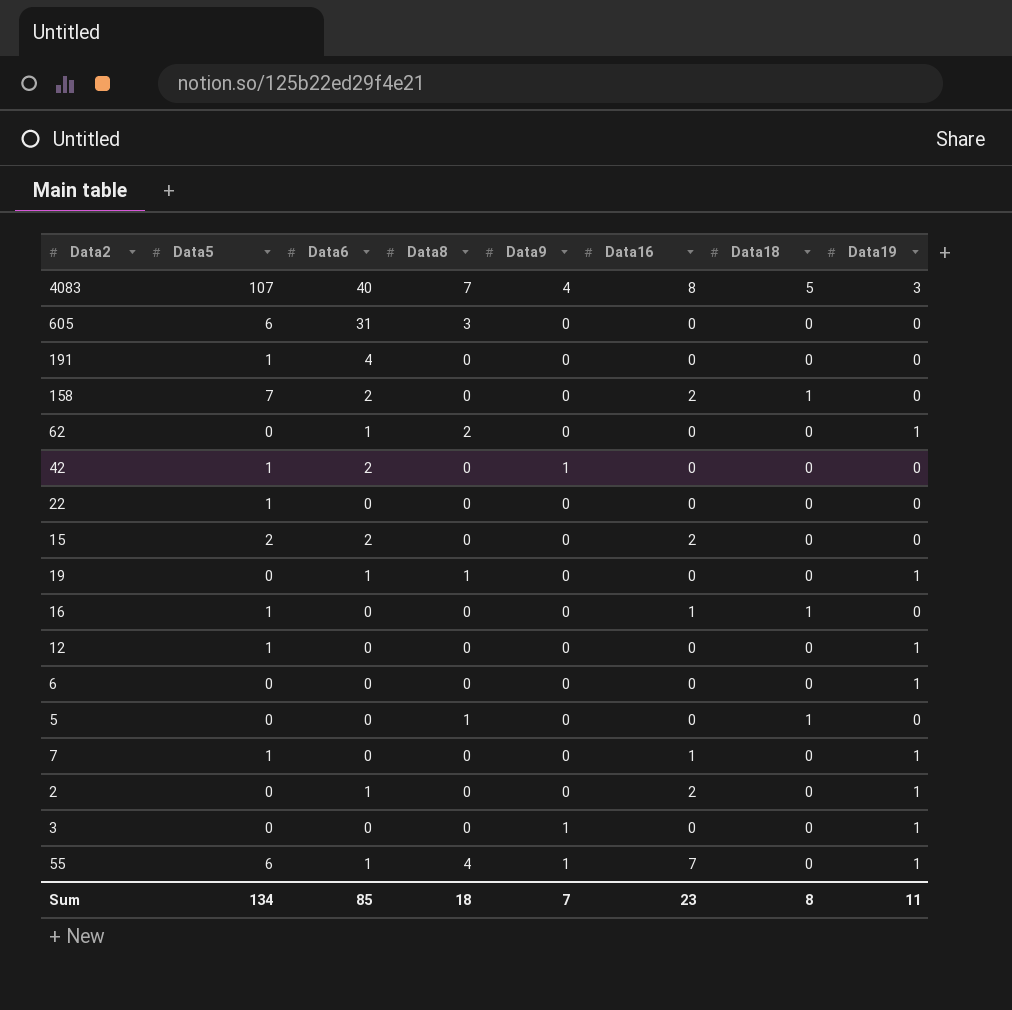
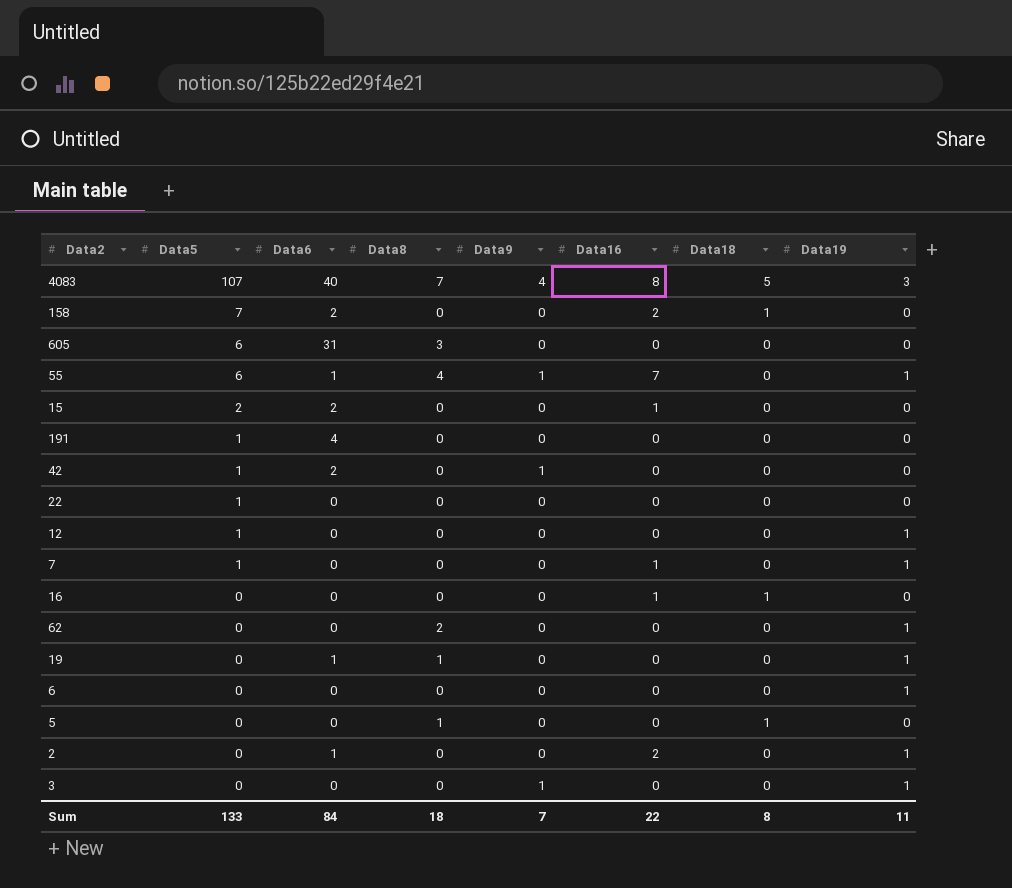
row order: none -> Data5 descending
15 | Data16: 2 -> 1
16 | Data5: 1 -> 0
62 | Data6: 1 -> 0
Sum | Data5: 134 -> 133
Sum | Data6: 85 -> 84
Sum | Data16: 23 -> 22

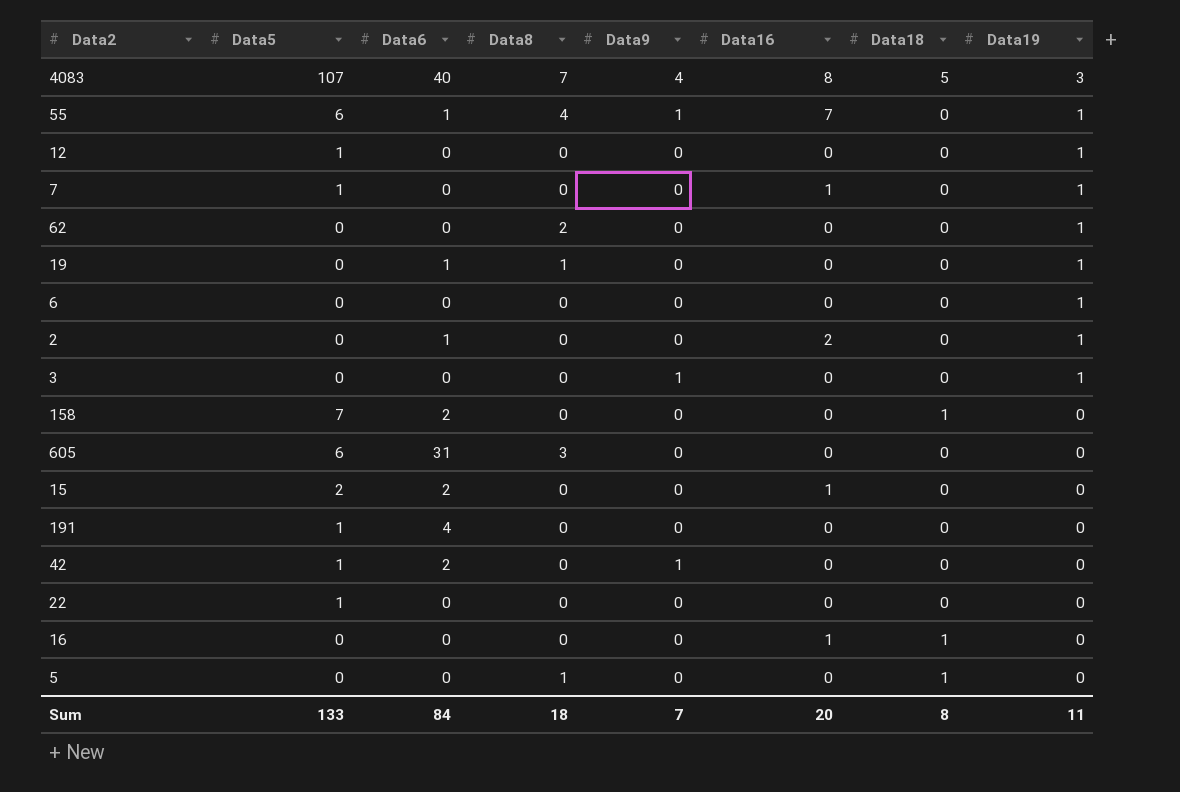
row order: Data5 descending -> Data19 descending
158 | Data16: 2 -> 0
Sum | Data16: 22 -> 20

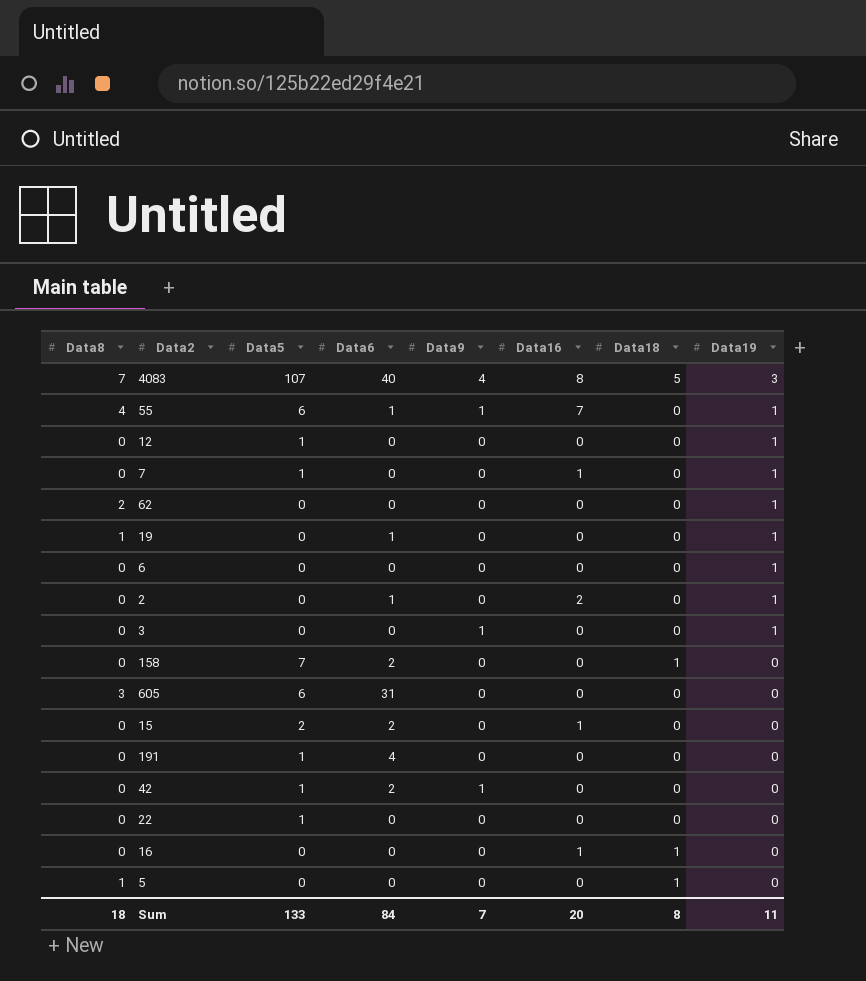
column Data8 | position: 4 -> 1

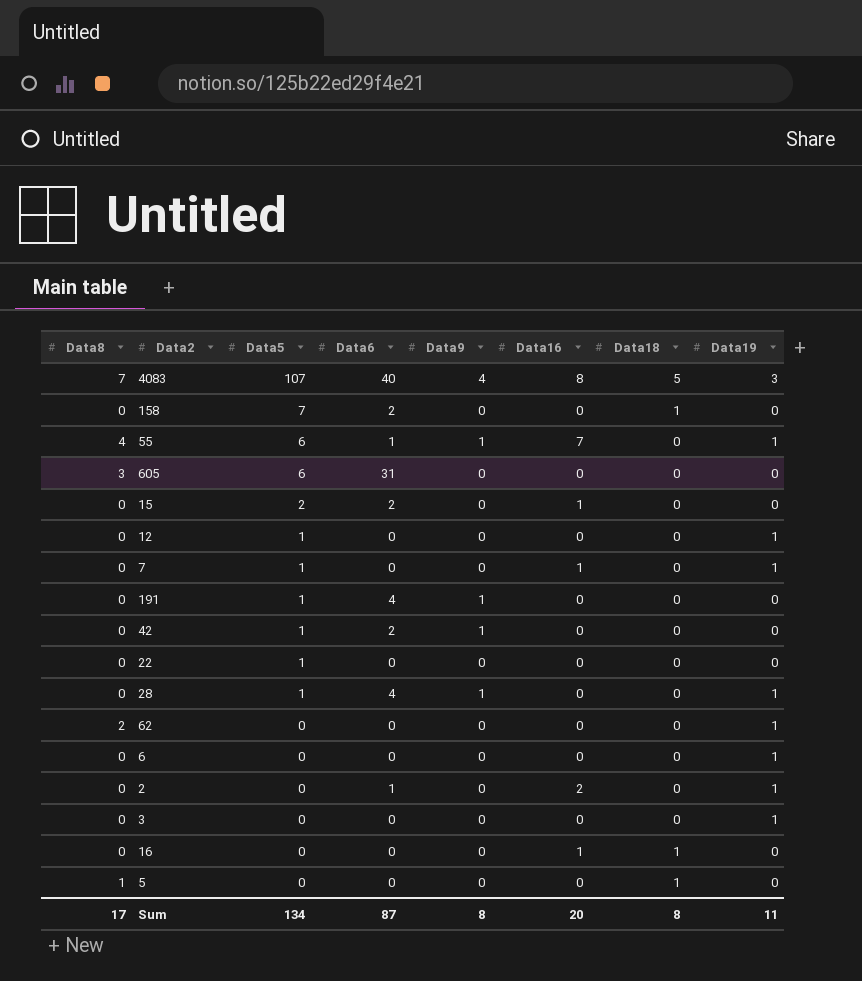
row order: Data19 descending -> Data5 descending
row 19: 1 | 0 | 1 | 0 | 0 | 0 | 1 -> none
191 | Data9: 0 -> 1
row 28: none -> 0 | 1 | 4 | 1 | 0 | 0 | 1
3 | Data9: 1 -> 0
Sum | Data8: 18 -> 17
Sum | Data5: 133 -> 134
Sum | Data6: 84 -> 87
Sum | Data9: 7 -> 8

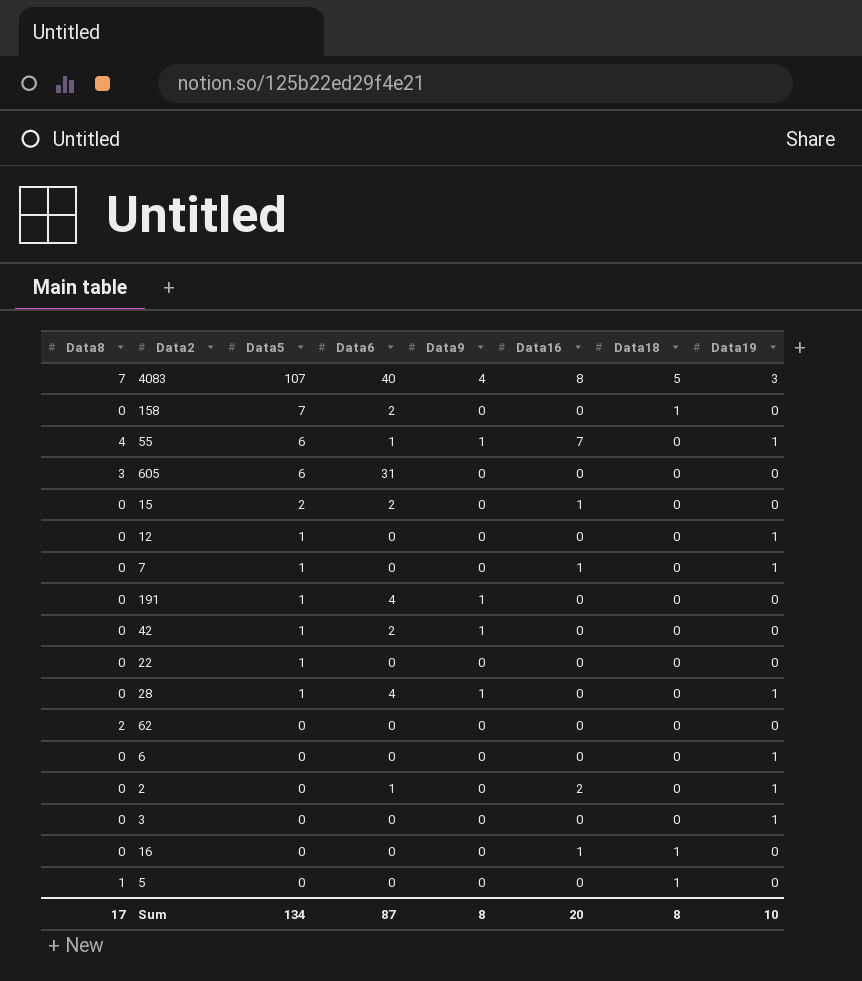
62 | Data19: 1 -> 0
Sum | Data19: 11 -> 10

